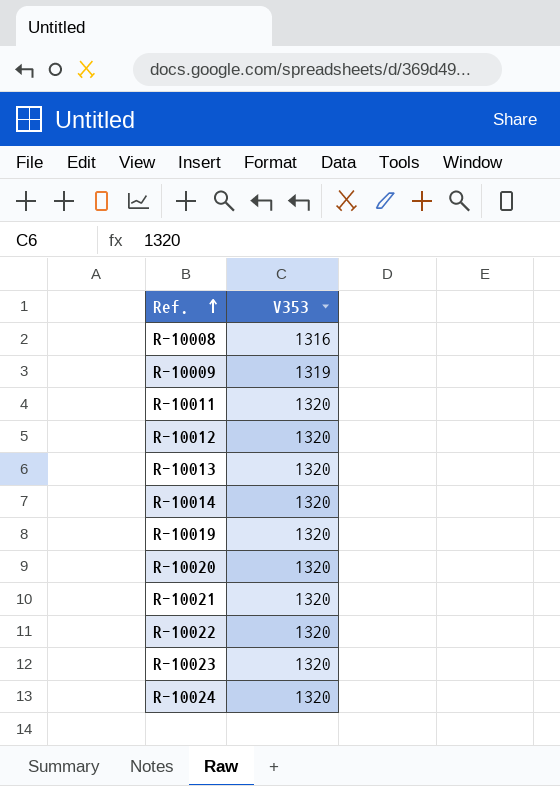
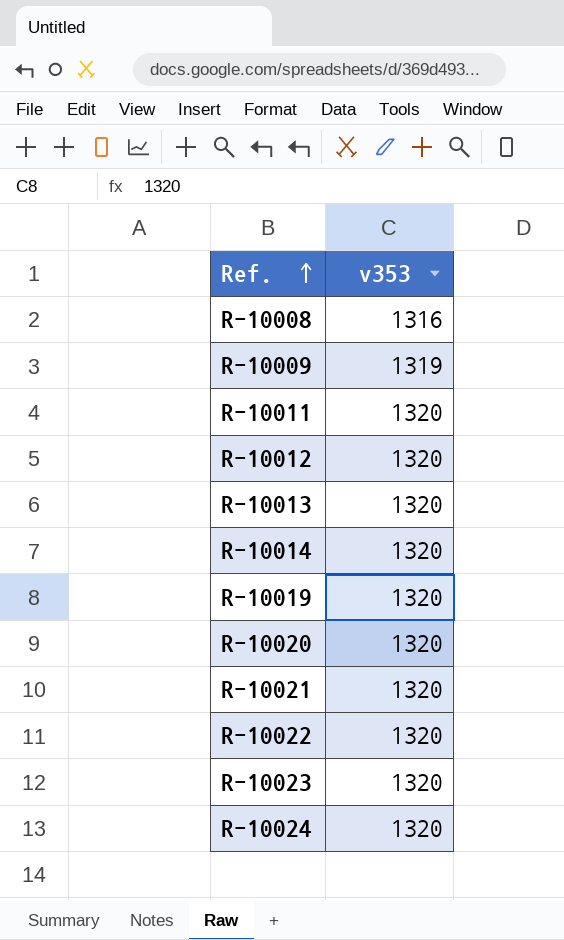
column name: V353 -> v353

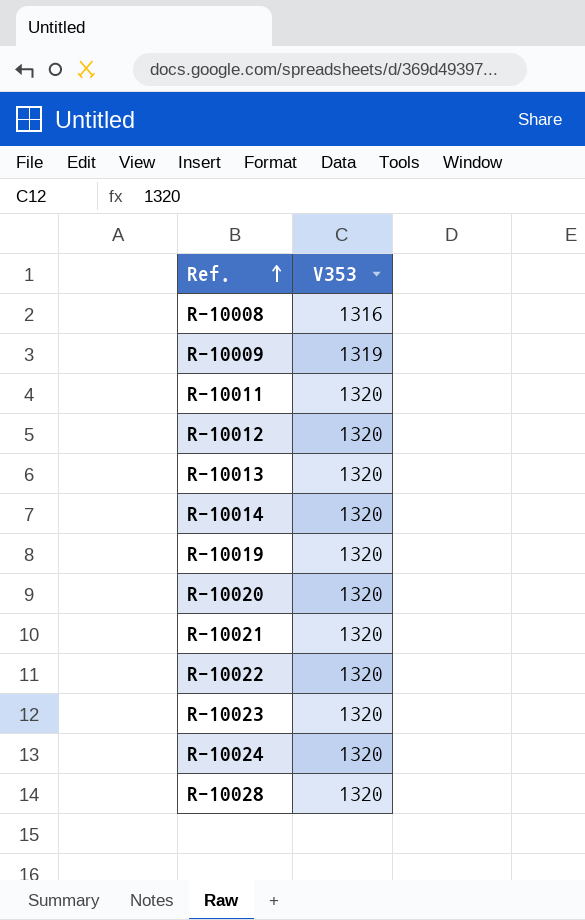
column name: v353 -> V353
row R-10028: none -> 1320

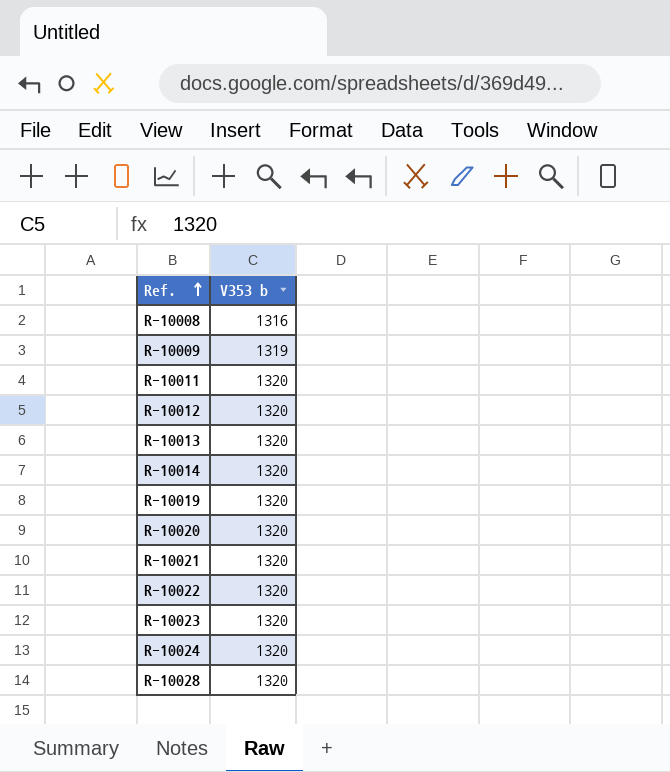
column name: V353 -> V353 b

